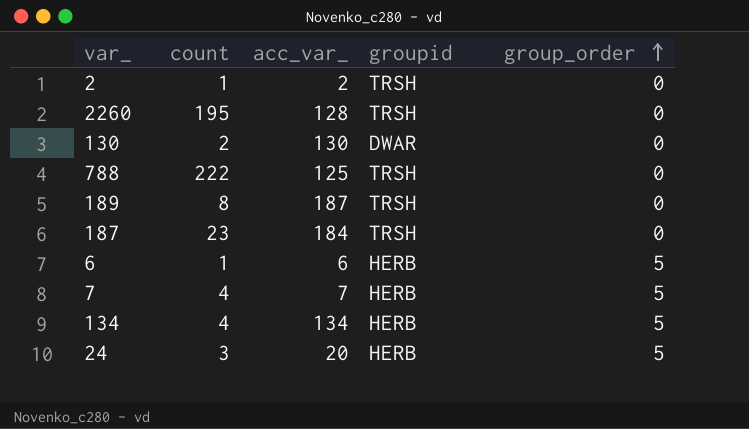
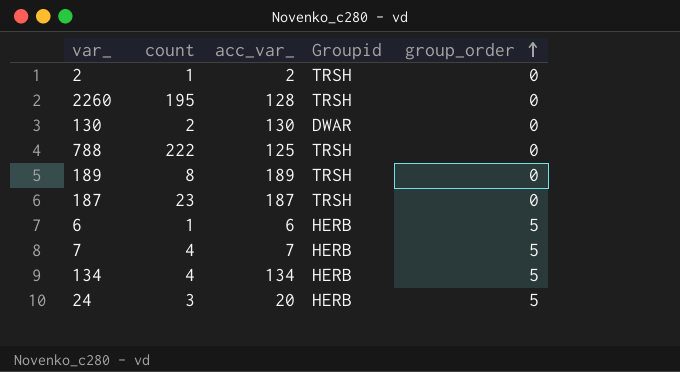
column name: groupid -> Groupid
189 | acc_var_: 187 -> 189
187 | acc_var_: 184 -> 187

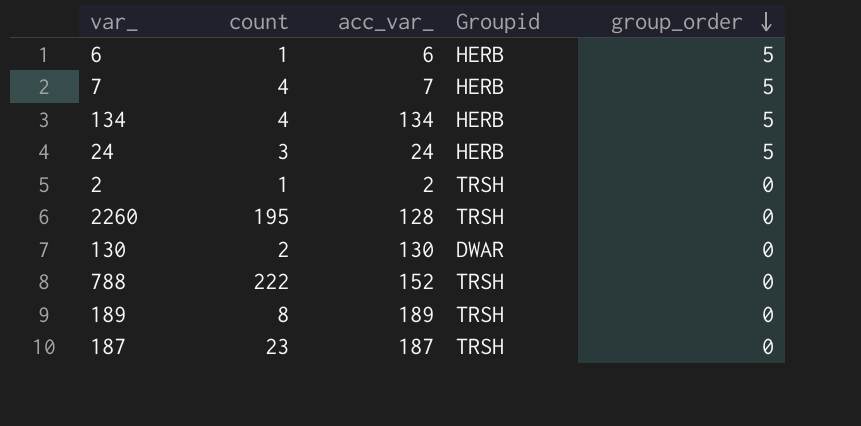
row order: group_order ascending -> group_order descending
24 | acc_var_: 20 -> 24
788 | acc_var_: 125 -> 152

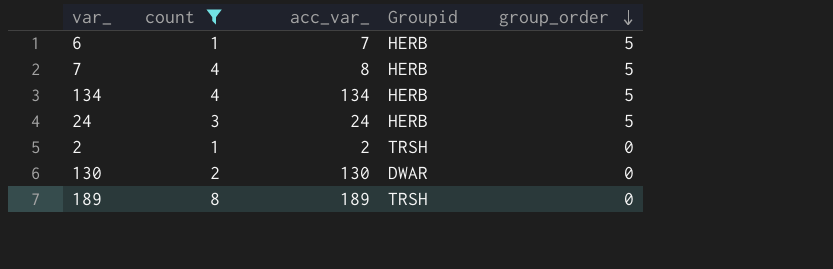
filter: none -> count <= 8
6 | acc_var_: 6 -> 7
7 | acc_var_: 7 -> 8

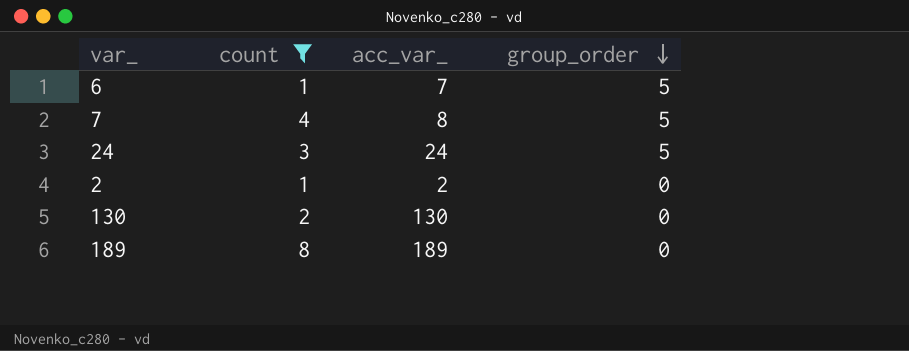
column Groupid | position: 4 -> none
row 134: 4 | 134 | HERB | 5 -> none

